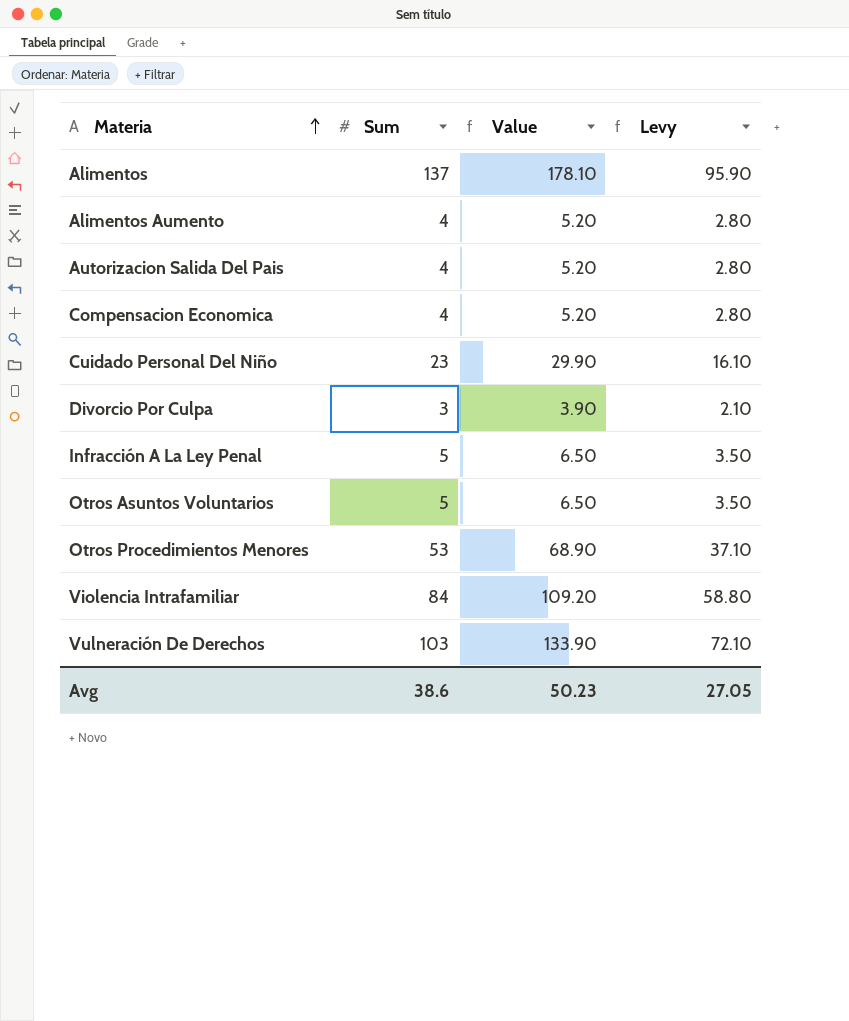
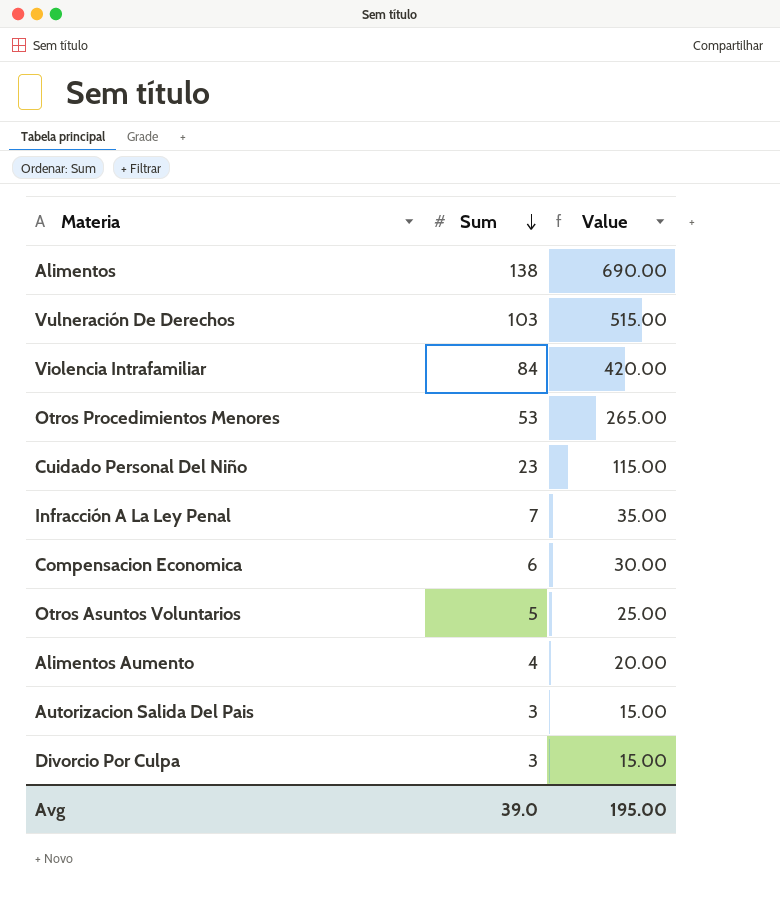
row order: Materia ascending -> Sum descending
column Levy | formula: [Sum] * 0.7 -> none
column Value | formula: [Sum] * 1.3 -> [Sum] * 5
Alimentos | Sum: 137 -> 138
Infracción A La Ley Penal | Sum: 5 -> 7
Compensacion Economica | Sum: 4 -> 6
Autorizacion Salida Del Pais | Sum: 4 -> 3
Avg | Sum: 38.6 -> 39.0
Avg | Value: 50.23 -> 195.00

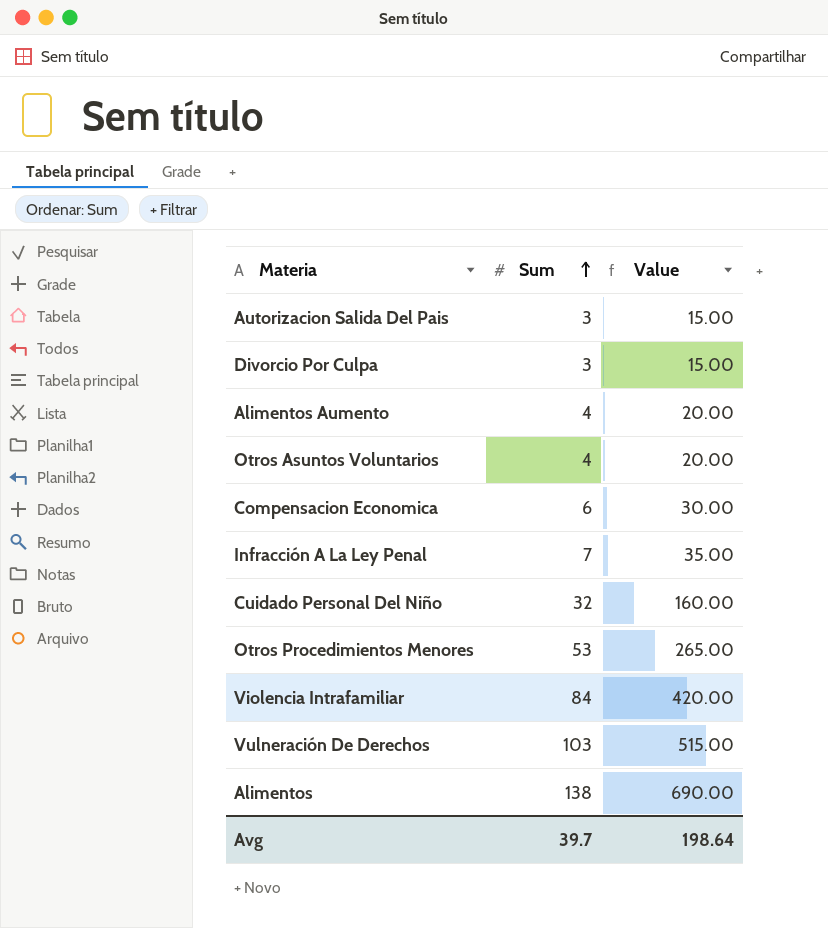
row order: Sum descending -> Sum ascending
Otros Asuntos Voluntarios | Sum: 5 -> 4
Otros Asuntos Voluntarios | Value: 25.00 -> 20.00
Cuidado Personal Del Niño | Sum: 23 -> 32
Cuidado Personal Del Niño | Value: 115.00 -> 160.00
Avg | Sum: 39.0 -> 39.7
Avg | Value: 195.00 -> 198.64

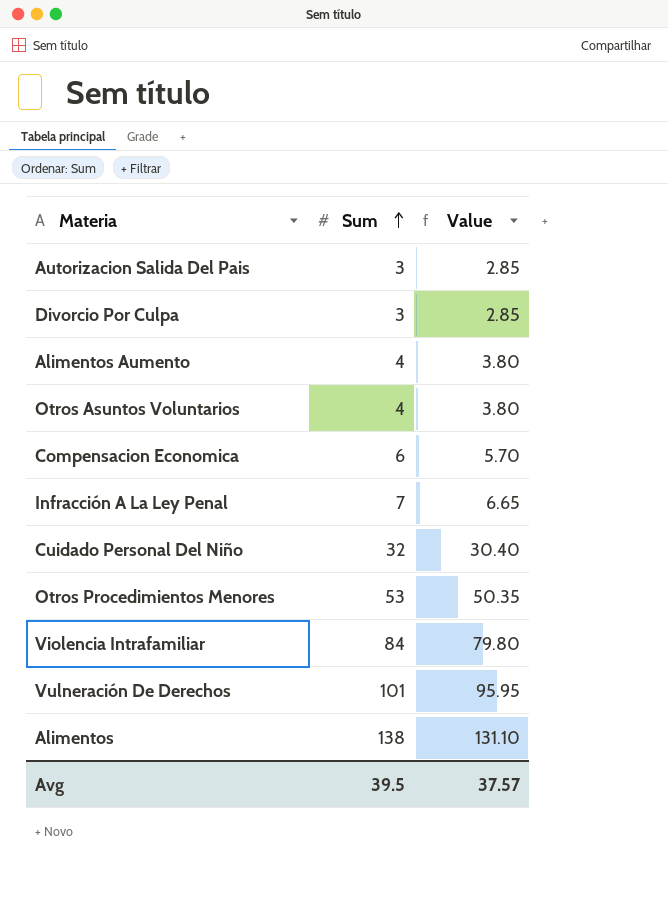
column Value | formula: [Sum] * 5 -> [Sum] * 0.95
Vulneración De Derechos | Sum: 103 -> 101
Avg | Sum: 39.7 -> 39.5
Avg | Value: 198.64 -> 37.57

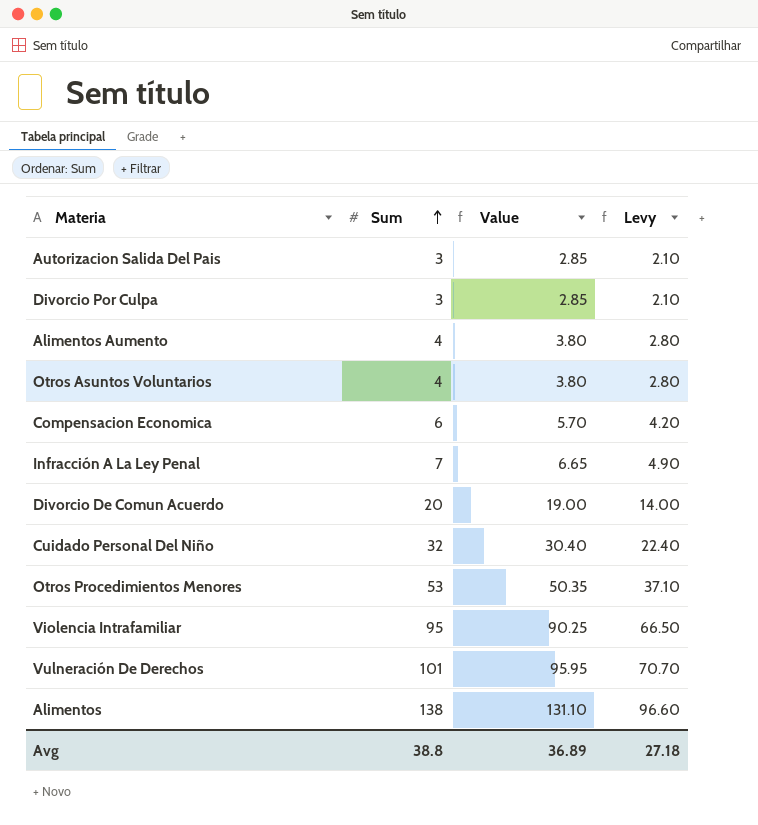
column Levy | formula: none -> [Sum] * 0.7
row Divorcio De Comun Acuerdo: none -> 20 | 19.00 | 14.00
Violencia Intrafamiliar | Sum: 84 -> 95
Violencia Intrafamiliar | Value: 79.80 -> 90.25
Avg | Sum: 39.5 -> 38.8
Avg | Value: 37.57 -> 36.89

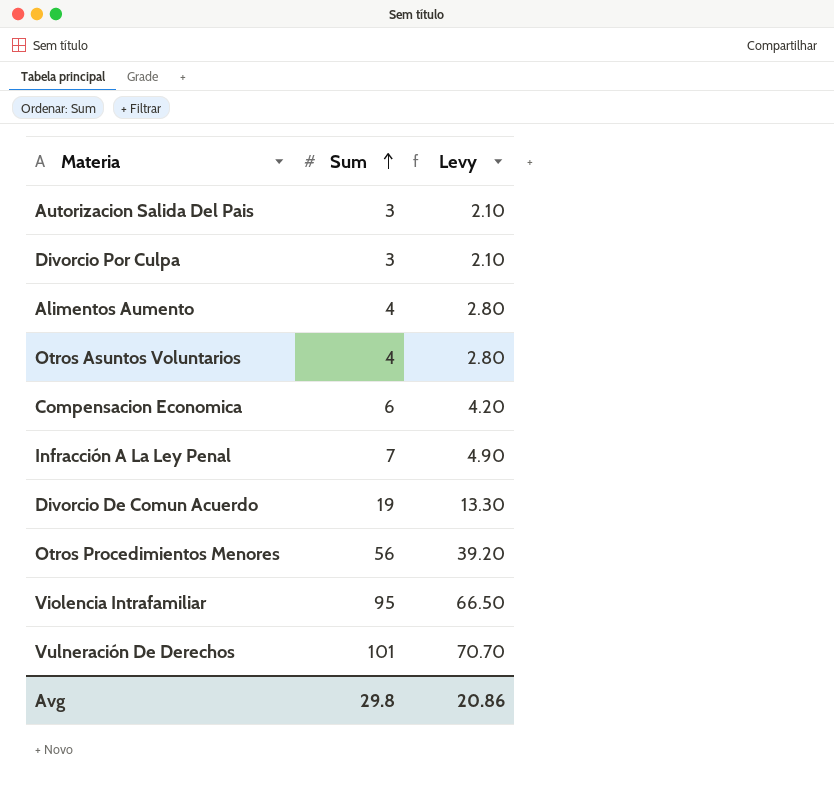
column Value | formula: [Sum] * 0.95 -> none
row Cuidado Personal Del Niño: 32 | 30.40 | 22.40 -> none
row Alimentos: 138 | 131.10 | 96.60 -> none
Divorcio De Comun Acuerdo | Sum: 20 -> 19
Divorcio De Comun Acuerdo | Levy: 14.00 -> 13.30
Otros Procedimientos Menores | Sum: 53 -> 56
Otros Procedimientos Menores | Levy: 37.10 -> 39.20
Avg | Sum: 38.8 -> 29.8
Avg | Levy: 27.18 -> 20.86

